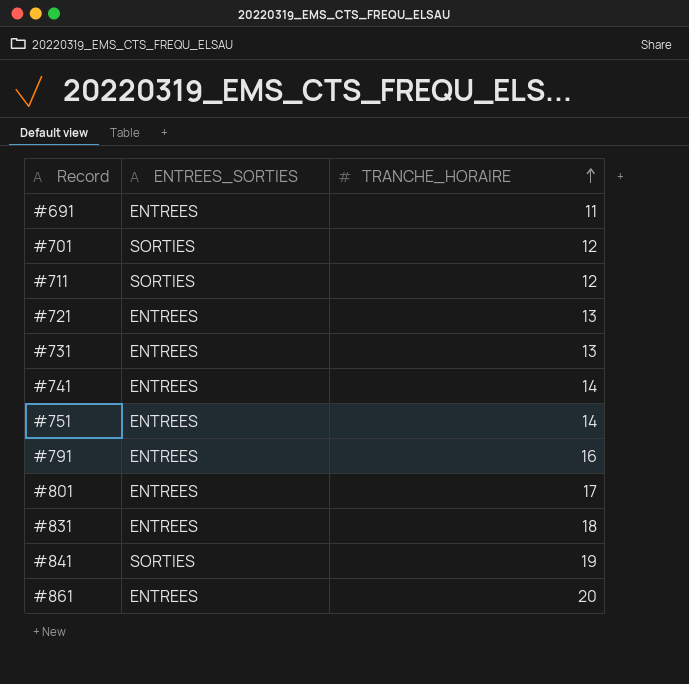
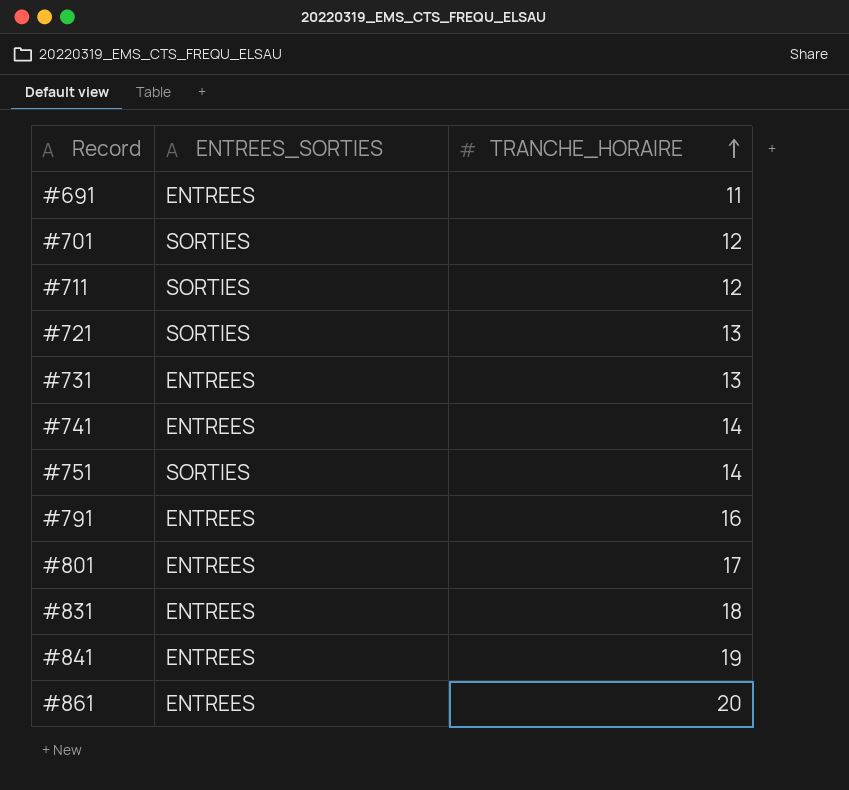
#721 | ENTREES_SORTIES: ENTREES -> SORTIES
#751 | ENTREES_SORTIES: ENTREES -> SORTIES
#841 | ENTREES_SORTIES: SORTIES -> ENTREES

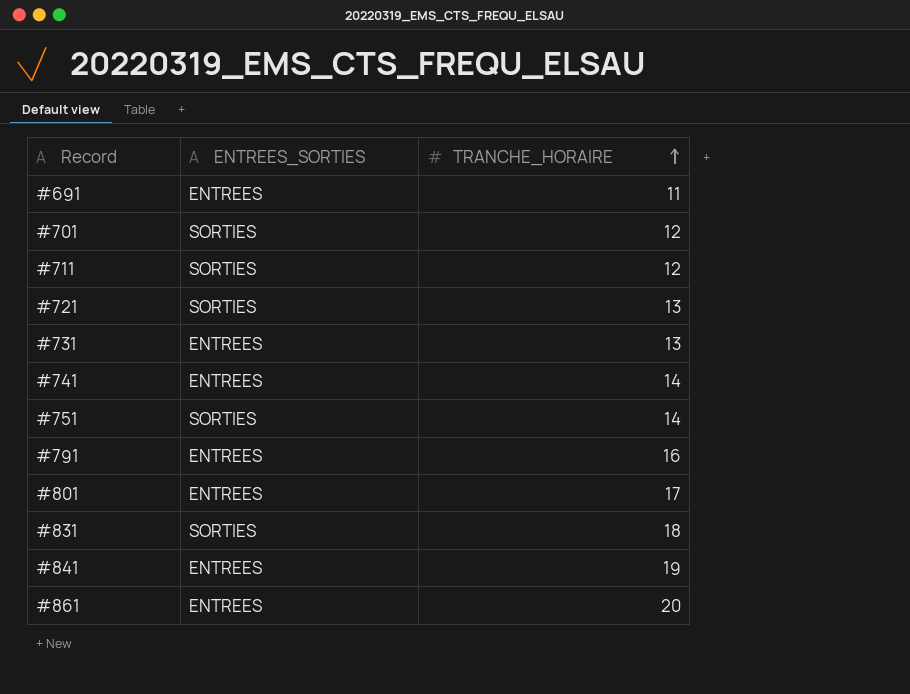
#831 | ENTREES_SORTIES: ENTREES -> SORTIES

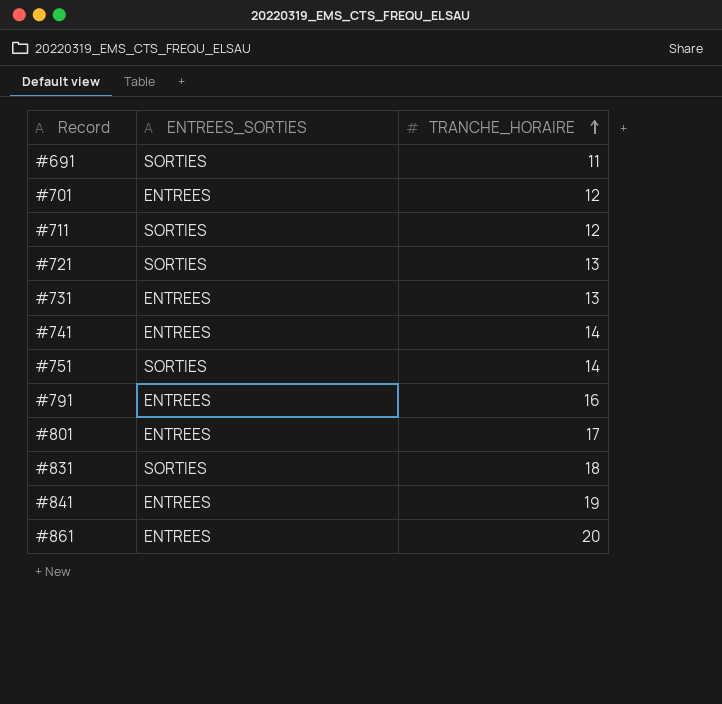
#691 | ENTREES_SORTIES: ENTREES -> SORTIES
#701 | ENTREES_SORTIES: SORTIES -> ENTREES

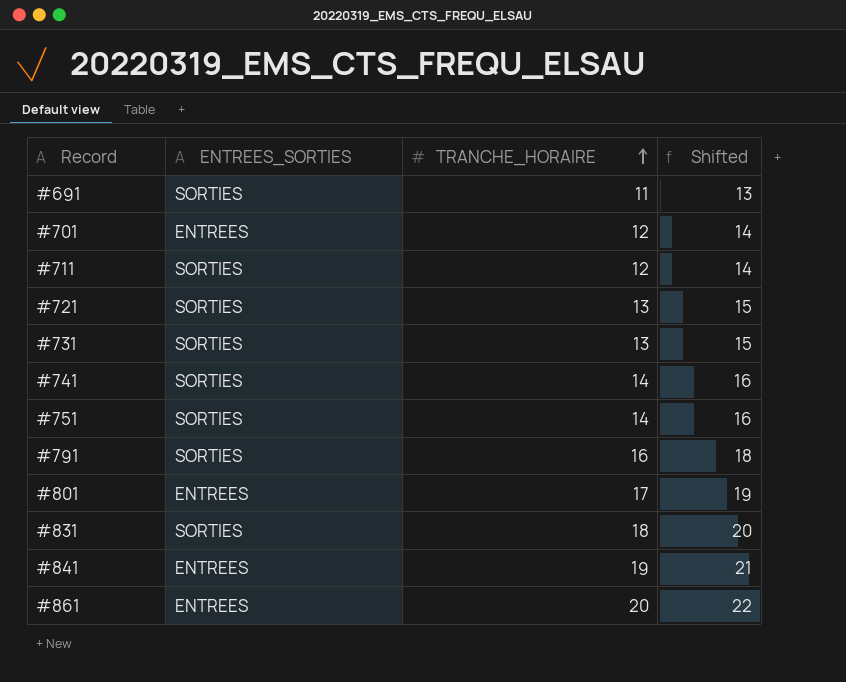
column Shifted | formula: none -> [TRANCHE_HORAIRE] + 2
#731 | ENTREES_SORTIES: ENTREES -> SORTIES
#741 | ENTREES_SORTIES: ENTREES -> SORTIES
#791 | ENTREES_SORTIES: ENTREES -> SORTIES

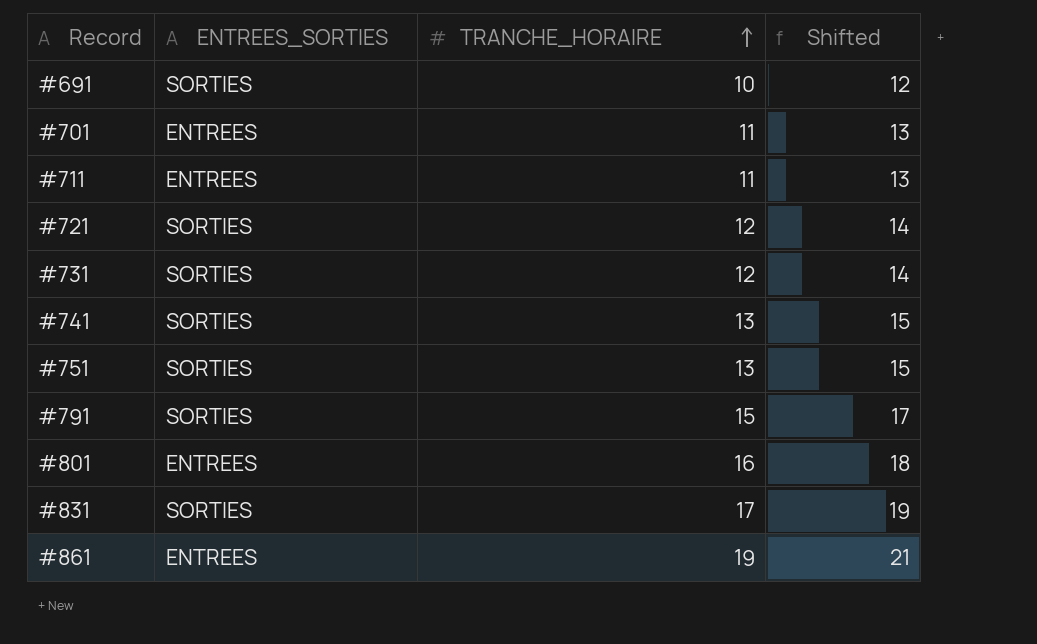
row #841: ENTREES | 19 | 21 -> none
#691 | TRANCHE_HORAIRE: 11 -> 10
#691 | Shifted: 13 -> 12
#701 | TRANCHE_HORAIRE: 12 -> 11
#701 | Shifted: 14 -> 13
#711 | ENTREES_SORTIES: SORTIES -> ENTREES
#711 | TRANCHE_HORAIRE: 12 -> 11
#711 | Shifted: 14 -> 13
#721 | TRANCHE_HORAIRE: 13 -> 12
#721 | Shifted: 15 -> 14
#731 | TRANCHE_HORAIRE: 13 -> 12
#731 | Shifted: 15 -> 14
#741 | TRANCHE_HORAIRE: 14 -> 13
#741 | Shifted: 16 -> 15
#751 | TRANCHE_HORAIRE: 14 -> 13
#751 | Shifted: 16 -> 15
#791 | TRANCHE_HORAIRE: 16 -> 15
#791 | Shifted: 18 -> 17
#801 | TRANCHE_HORAIRE: 17 -> 16
#801 | Shifted: 19 -> 18
#831 | TRANCHE_HORAIRE: 18 -> 17
#831 | Shifted: 20 -> 19
#861 | TRANCHE_HORAIRE: 20 -> 19
#861 | Shifted: 22 -> 21

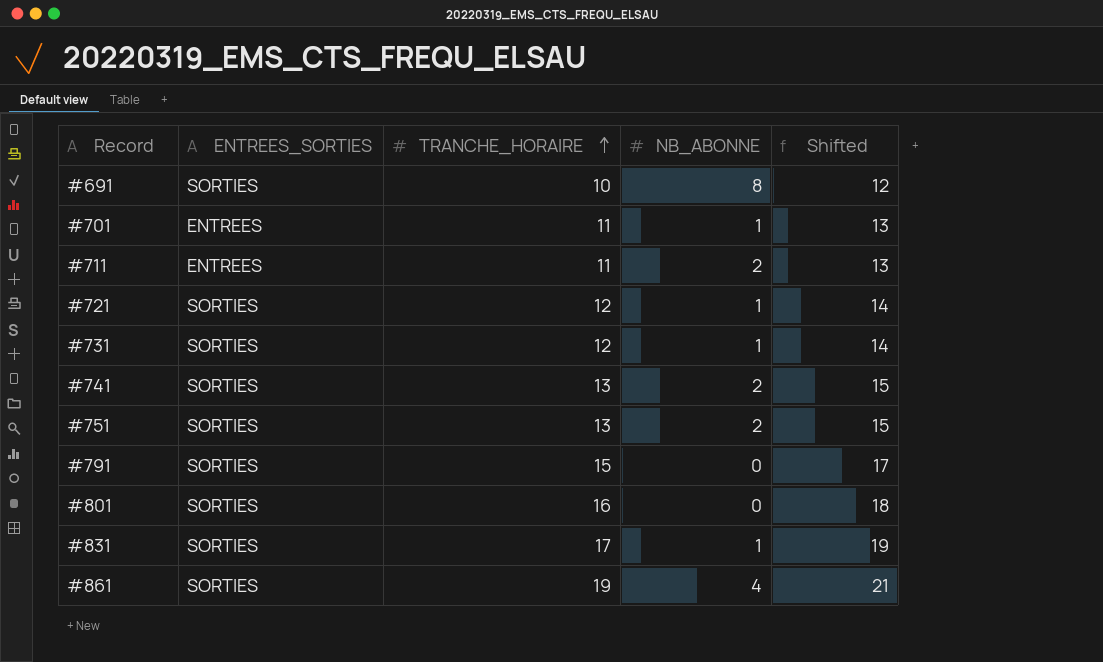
column NB_ABONNE | position: none -> 4
#801 | ENTREES_SORTIES: ENTREES -> SORTIES
#861 | ENTREES_SORTIES: ENTREES -> SORTIES

